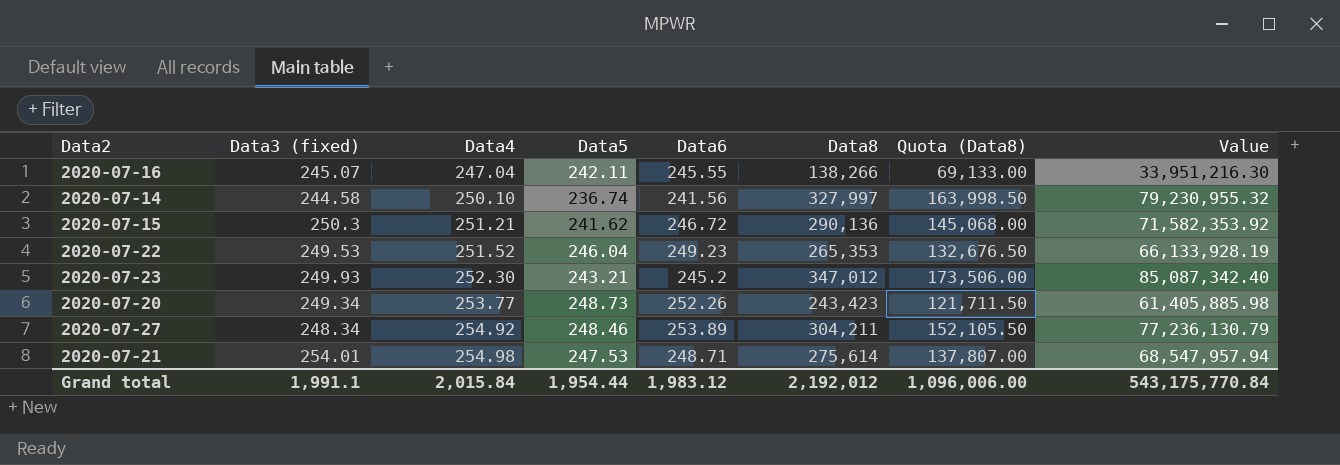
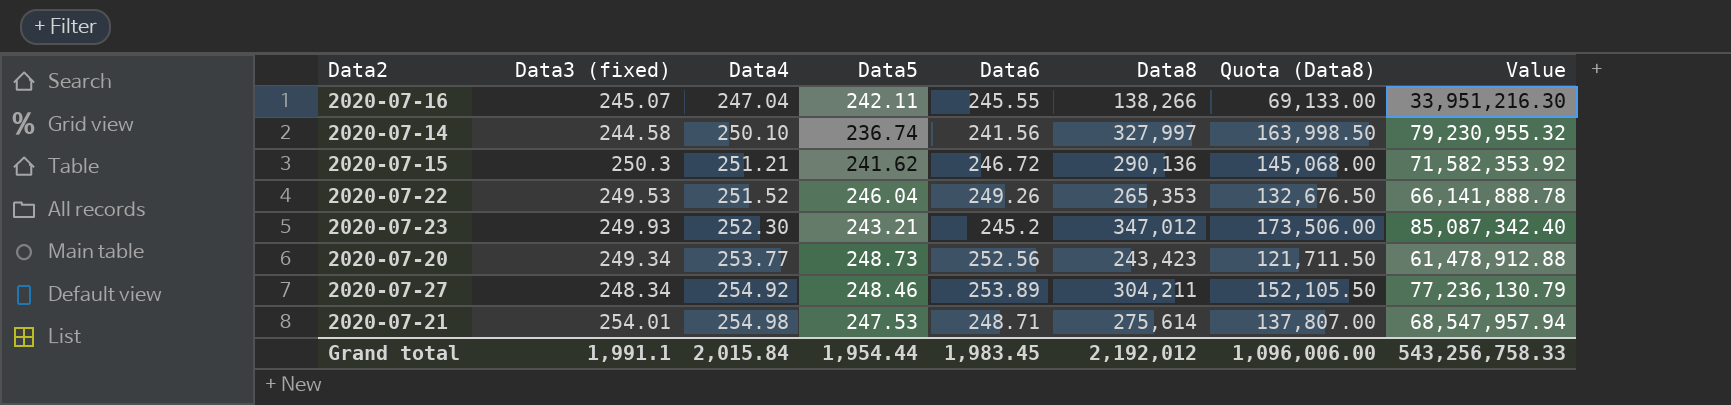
2020-07-22 | Data6: 249.23 -> 249.26
2020-07-22 | Value: 66,133,928.19 -> 66,141,888.78
2020-07-20 | Data6: 252.26 -> 252.56
2020-07-20 | Value: 61,405,885.98 -> 61,478,912.88
Grand total | Data6: 1,983.12 -> 1,983.45
Grand total | Value: 543,175,770.84 -> 543,256,758.33

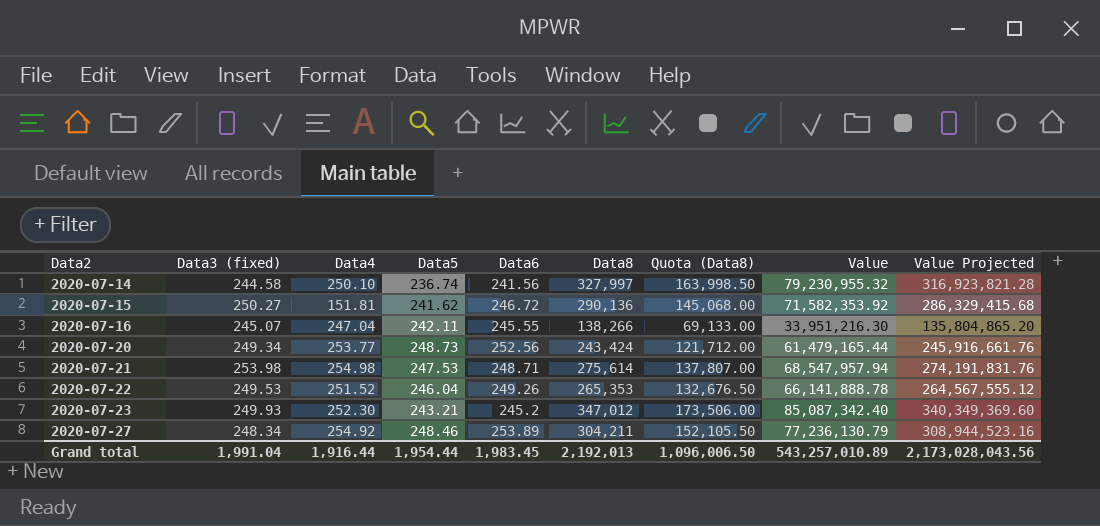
row order: Data4 ascending -> Data2 ascending
column Value Projected | formula: none -> [Value] * 4
2020-07-15 | Data3 (fixed): 250.3 -> 250.27
2020-07-15 | Data4: 251.21 -> 151.81
2020-07-20 | Data8: 243,423 -> 243,424
2020-07-20 | Quota (Data8): 121,711.50 -> 121,712.00
2020-07-20 | Value: 61,478,912.88 -> 61,479,165.44
2020-07-21 | Data3 (fixed): 254.01 -> 253.98
Grand total | Data3 (fixed): 1,991.1 -> 1,991.04
Grand total | Data4: 2,015.84 -> 1,916.44
Grand total | Data8: 2,192,012 -> 2,192,013
Grand total | Quota (Data8): 1,096,006.00 -> 1,096,006.50
Grand total | Value: 543,256,758.33 -> 543,257,010.89

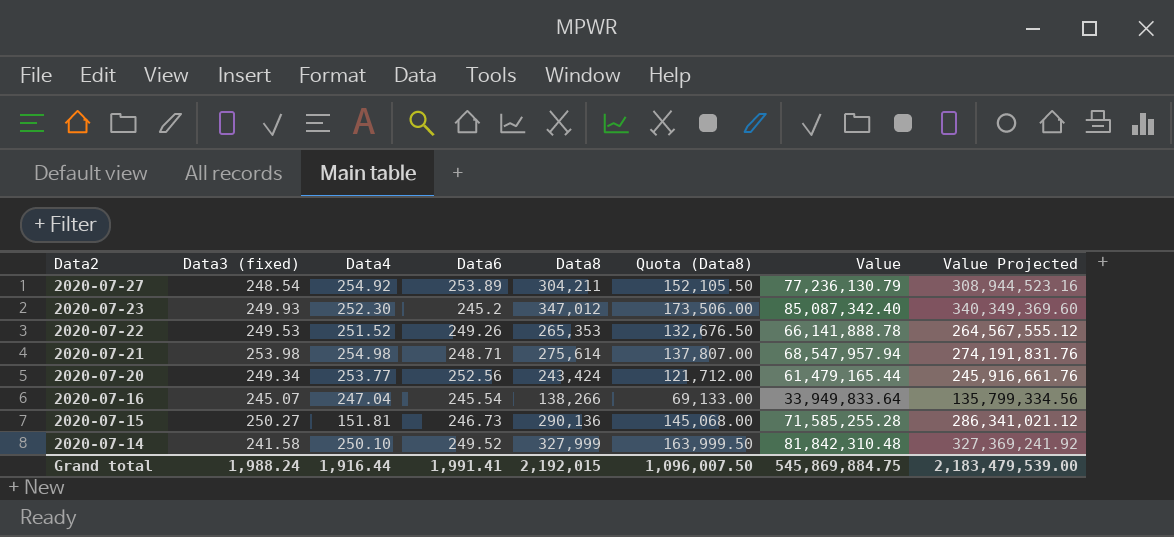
row order: Data2 ascending -> Data2 descending
column Data5 | position: 4 -> none
2020-07-27 | Data3 (fixed): 248.34 -> 248.54
2020-07-16 | Data6: 245.55 -> 245.54
2020-07-16 | Value: 33,951,216.30 -> 33,949,833.64
2020-07-16 | Value Projected: 135,804,865.20 -> 135,799,334.56
2020-07-15 | Data6: 246.72 -> 246.73
2020-07-15 | Value: 71,582,353.92 -> 71,585,255.28
2020-07-15 | Value Projected: 286,329,415.68 -> 286,341,021.12
2020-07-14 | Data3 (fixed): 244.58 -> 241.58
2020-07-14 | Data6: 241.56 -> 249.52
2020-07-14 | Data8: 327,997 -> 327,999
2020-07-14 | Quota (Data8): 163,998.50 -> 163,999.50
2020-07-14 | Value: 79,230,955.32 -> 81,842,310.48
2020-07-14 | Value Projected: 316,923,821.28 -> 327,369,241.92
Grand total | Data3 (fixed): 1,991.04 -> 1,988.24
Grand total | Data6: 1,983.45 -> 1,991.41
Grand total | Data8: 2,192,013 -> 2,192,015
Grand total | Quota (Data8): 1,096,006.50 -> 1,096,007.50
Grand total | Value: 543,257,010.89 -> 545,869,884.75
Grand total | Value Projected: 2,173,028,043.56 -> 2,183,479,539.00

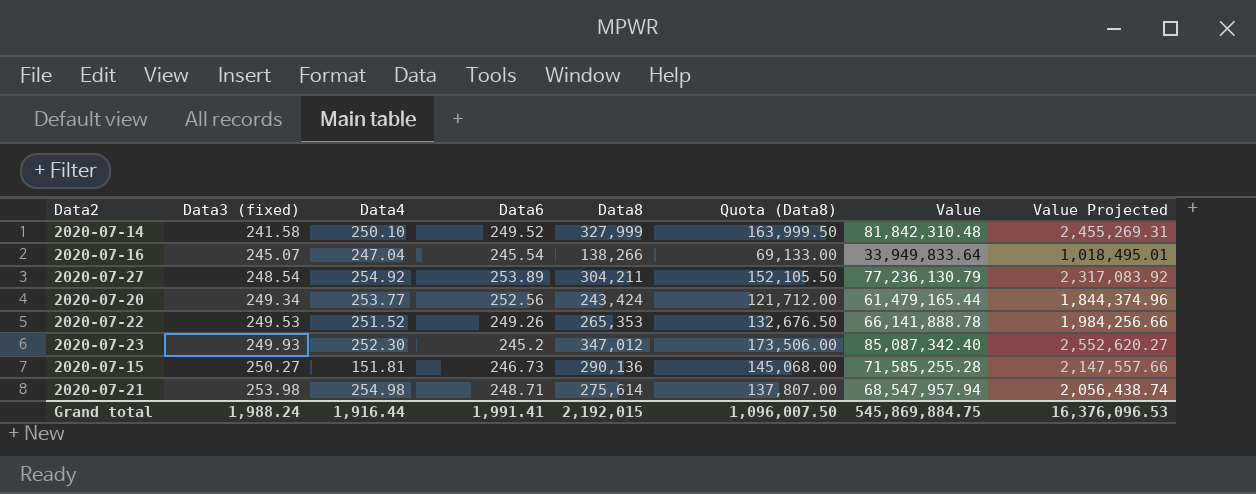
row order: Data2 descending -> Data3 (fixed) ascending
column Value Projected | formula: [Value] * 4 -> [Value] * 0.03
Grand total | Value Projected: 2,183,479,539.00 -> 16,376,096.53

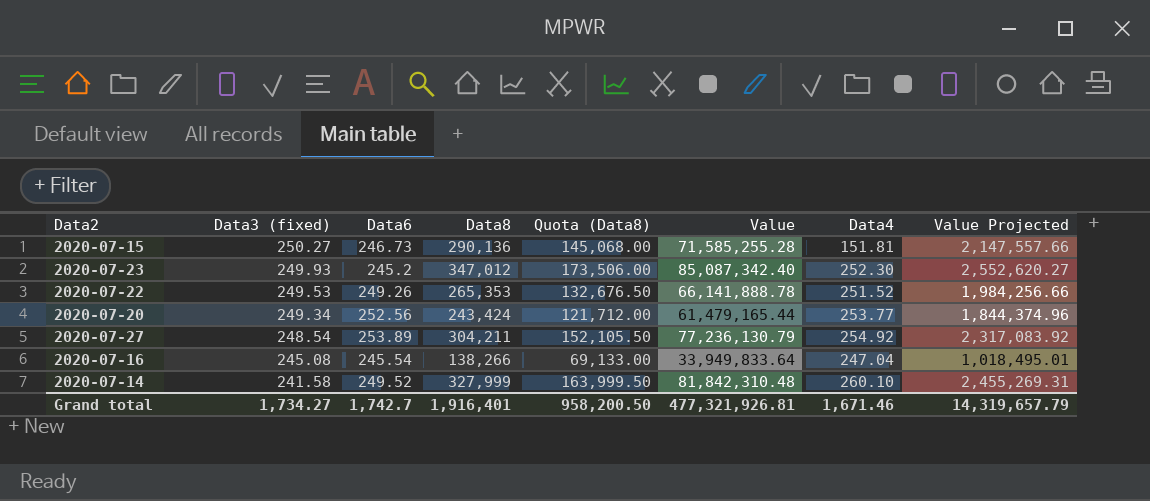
row order: Data3 (fixed) ascending -> Data3 (fixed) descending
column Data4 | position: 3 -> 7
row 2020-07-21: 253.98 | 254.98 | 248.71 | 275,614 | 137,807.00 | 68,547,957.94 | 2,056,438.74 -> none
2020-07-16 | Data3 (fixed): 245.07 -> 245.08
2020-07-14 | Data4: 250.10 -> 260.10
Grand total | Data3 (fixed): 1,988.24 -> 1,734.27
Grand total | Data6: 1,991.41 -> 1,742.7
Grand total | Data8: 2,192,015 -> 1,916,401
Grand total | Quota (Data8): 1,096,007.50 -> 958,200.50
Grand total | Value: 545,869,884.75 -> 477,321,926.81
Grand total | Data4: 1,916.44 -> 1,671.46
Grand total | Value Projected: 16,376,096.53 -> 14,319,657.79

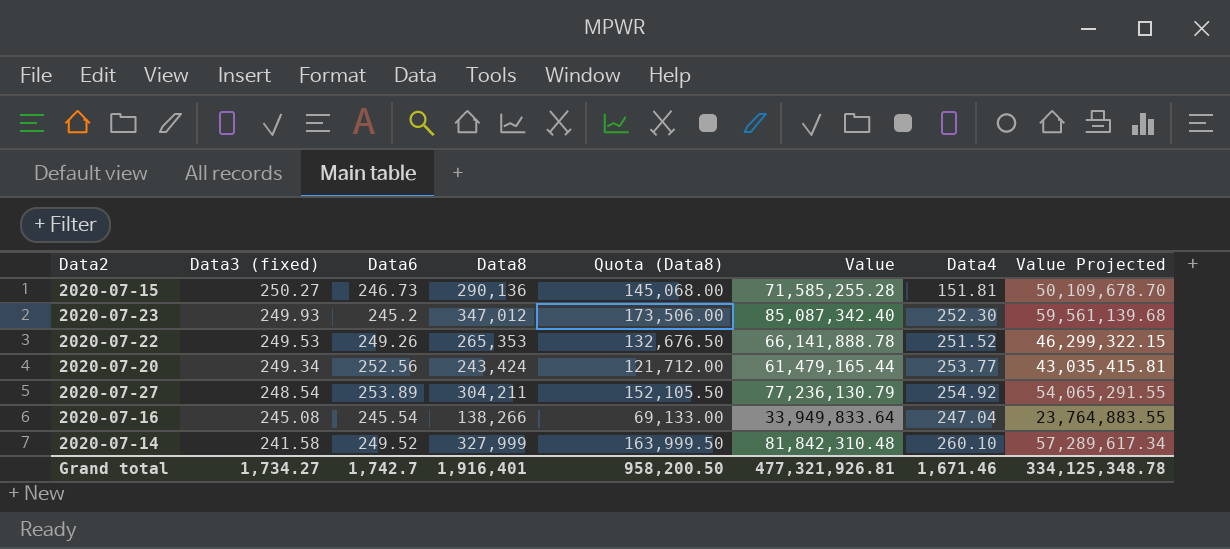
column Value Projected | formula: [Value] * 0.03 -> [Value] * 0.7
Grand total | Value Projected: 14,319,657.79 -> 334,125,348.78

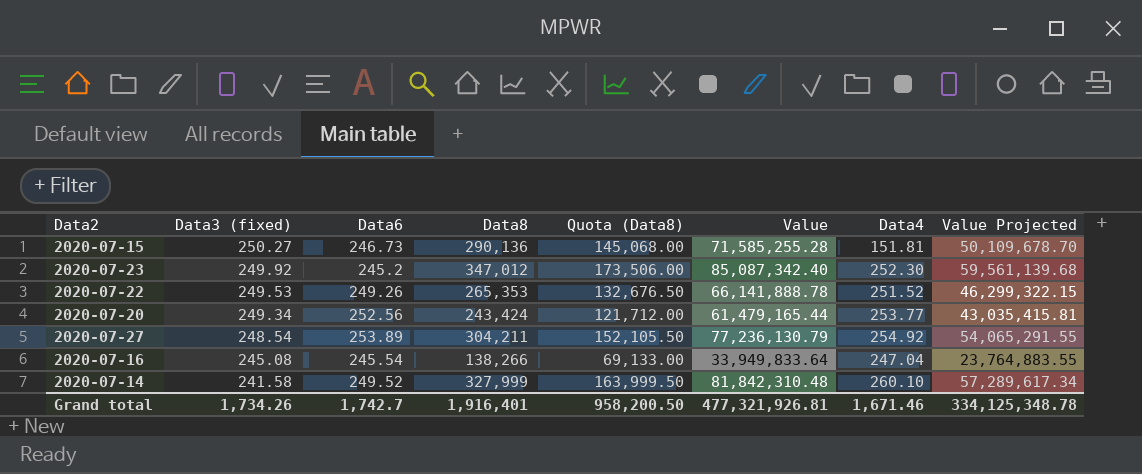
2020-07-23 | Data3 (fixed): 249.93 -> 249.92
Grand total | Data3 (fixed): 1,734.27 -> 1,734.26

